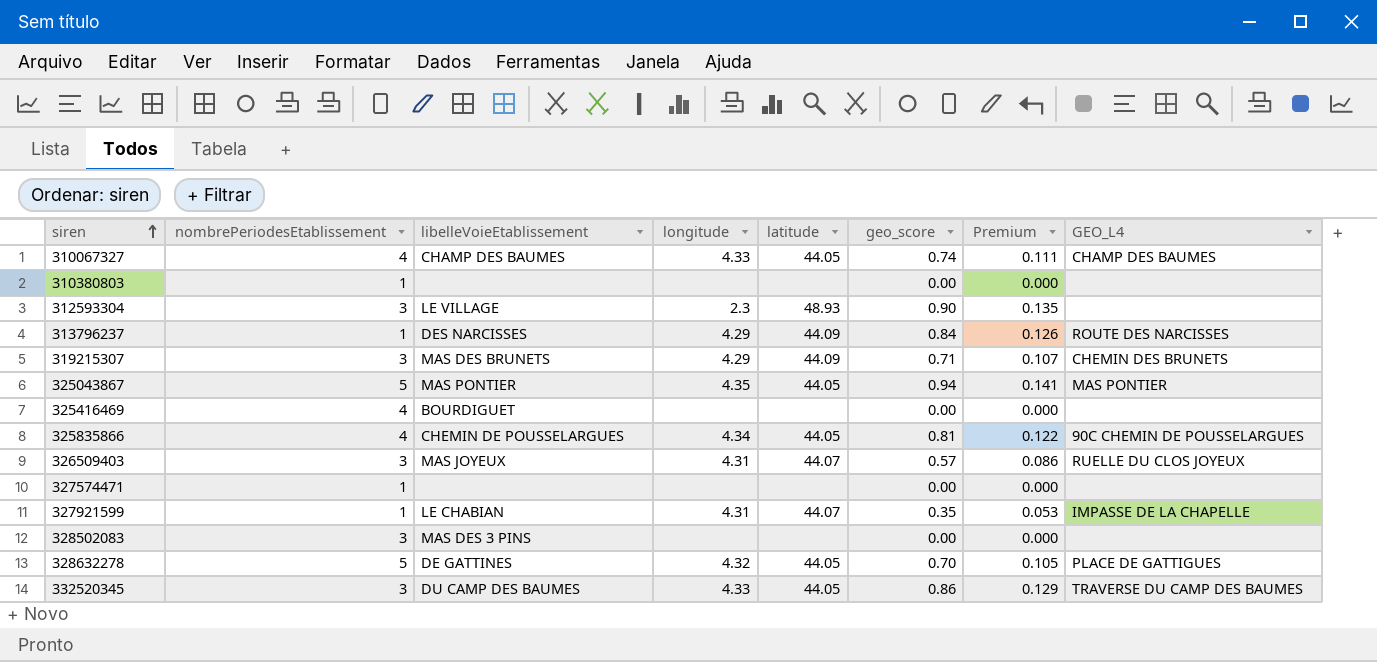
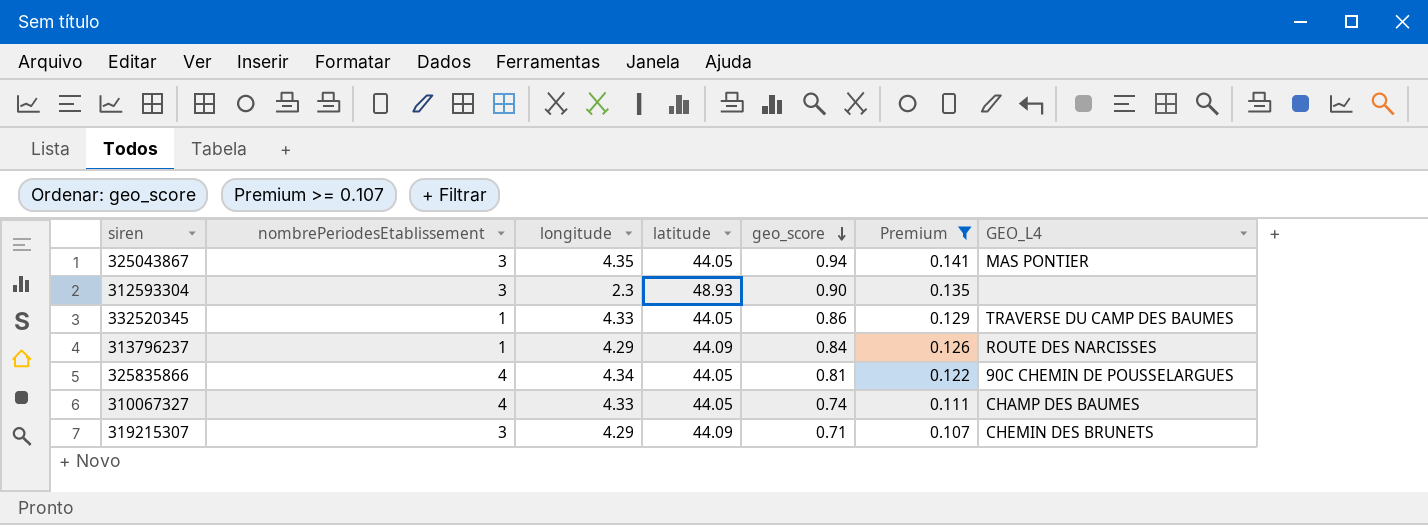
filter: none -> Premium >= 0.107
row order: siren ascending -> geo_score descending
column libelleVoieEtablissement | position: 3 -> none
325043867 | nombrePeriodesEtablissement: 5 -> 3
332520345 | nombrePeriodesEtablissement: 3 -> 1

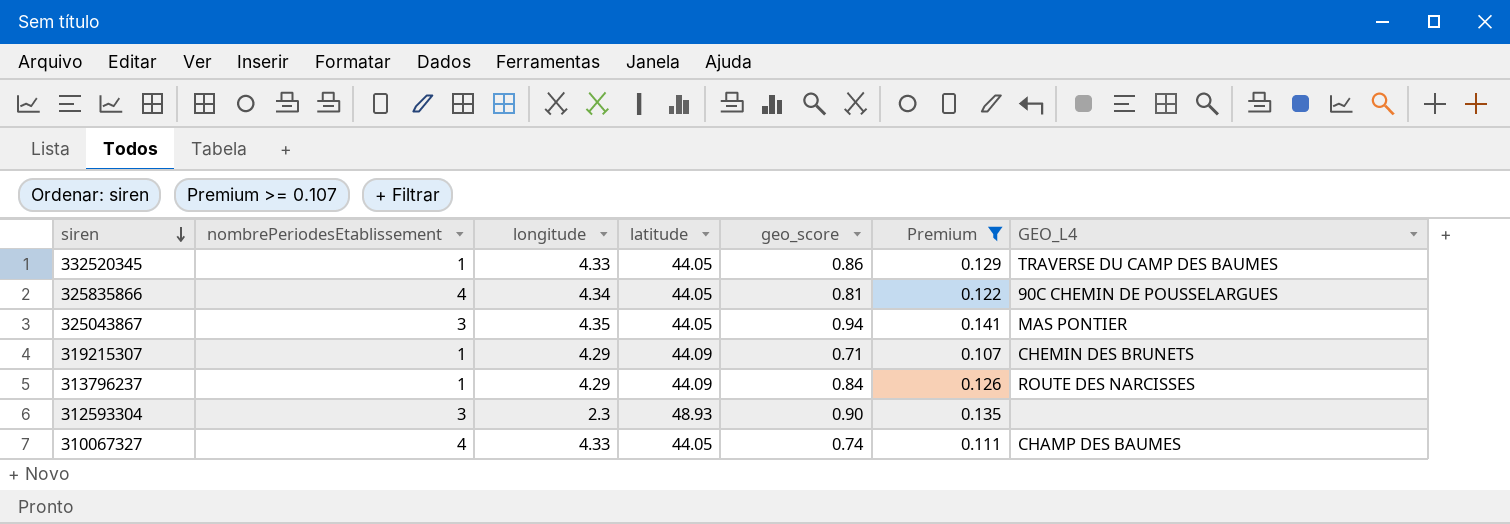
row order: geo_score descending -> siren descending
319215307 | nombrePeriodesEtablissement: 3 -> 1

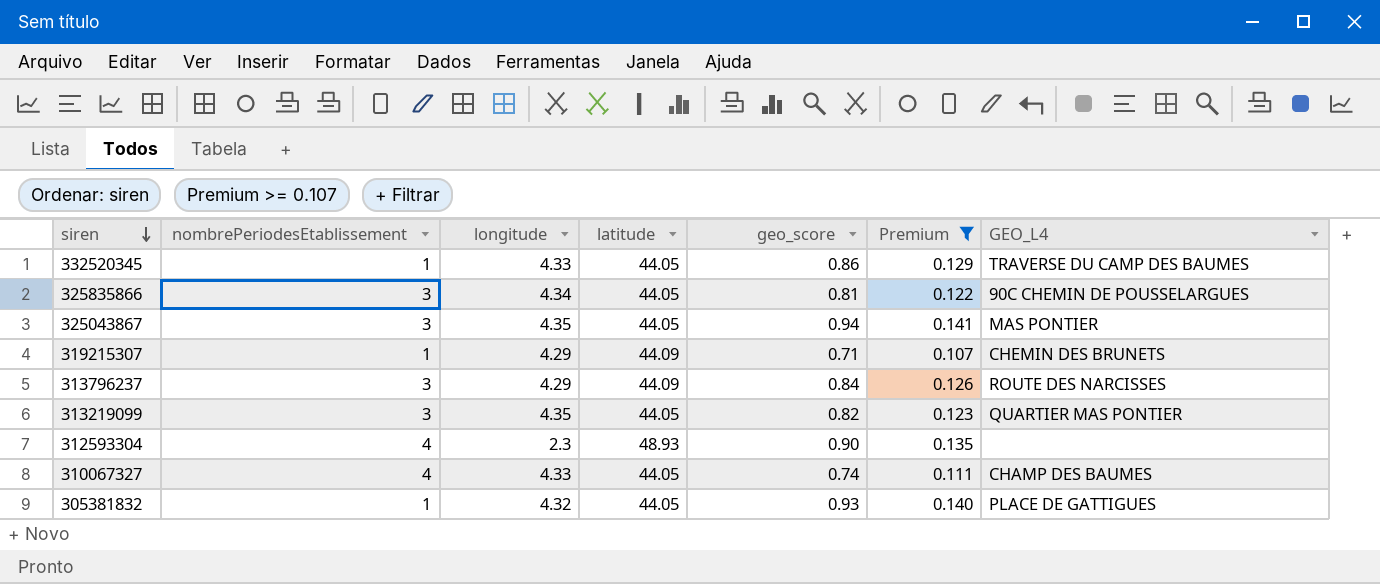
325835866 | nombrePeriodesEtablissement: 4 -> 3
313796237 | nombrePeriodesEtablissement: 1 -> 3
row 313219099: none -> 3 | 4.35 | 44.05 | 0.82 | 0.123 | QUARTIER MAS PONTIER
312593304 | nombrePeriodesEtablissement: 3 -> 4
row 305381832: none -> 1 | 4.32 | 44.05 | 0.93 | 0.140 | PLACE DE GATTIGUES

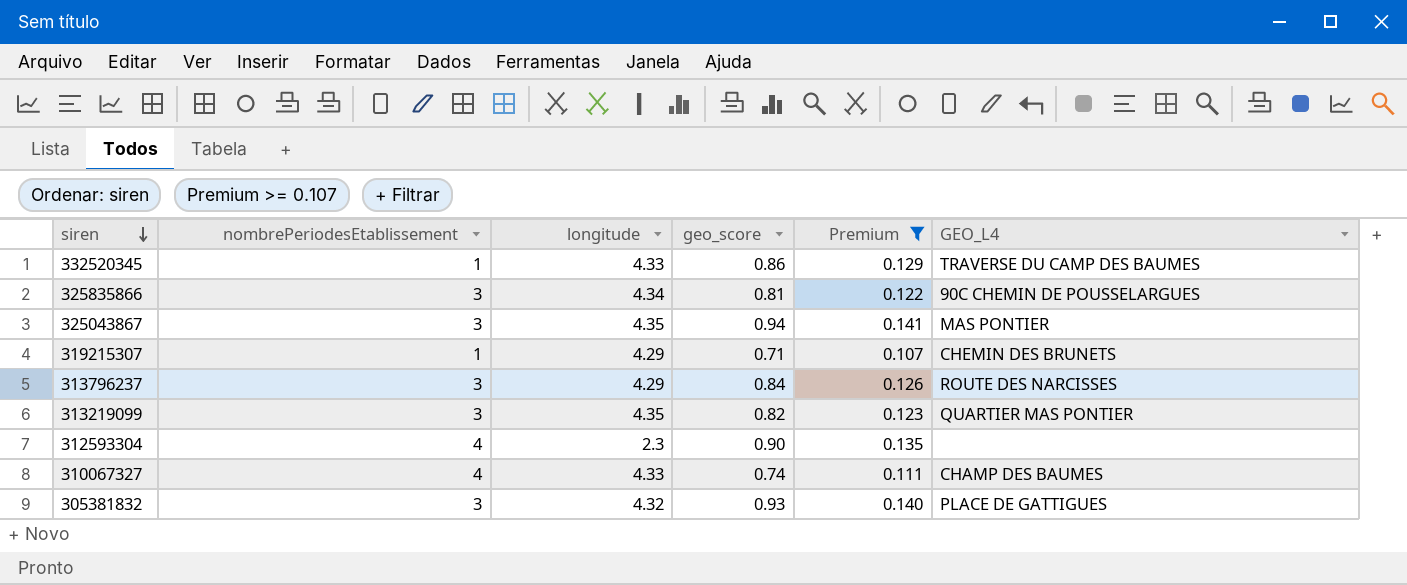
column latitude | position: 4 -> none
305381832 | nombrePeriodesEtablissement: 1 -> 3

